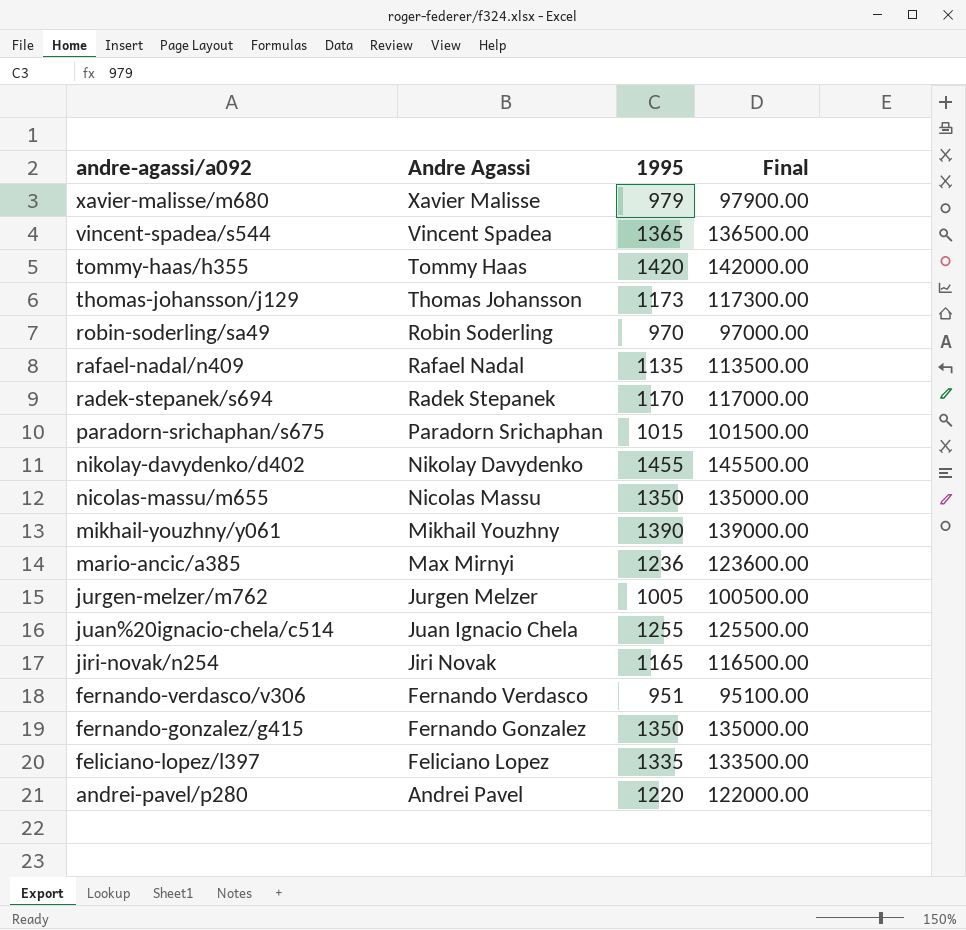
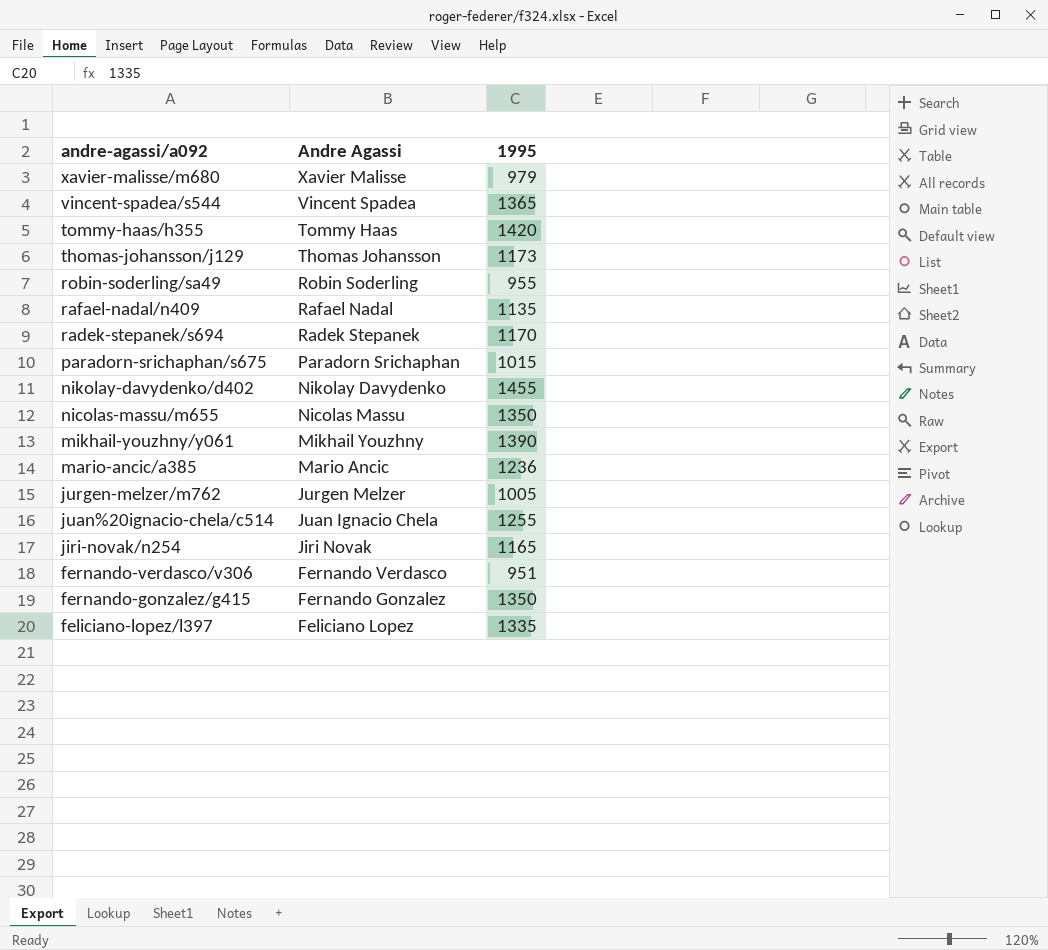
column Final | formula: [1995] * 100 -> none
row andrei-pavel/p280: Andrei Pavel | 1220 | 122000.00 -> none
robin-soderling/sa49 | 1995: 970 -> 955
mario-ancic/a385 | Andre Agassi: Max Mirnyi -> Mario Ancic

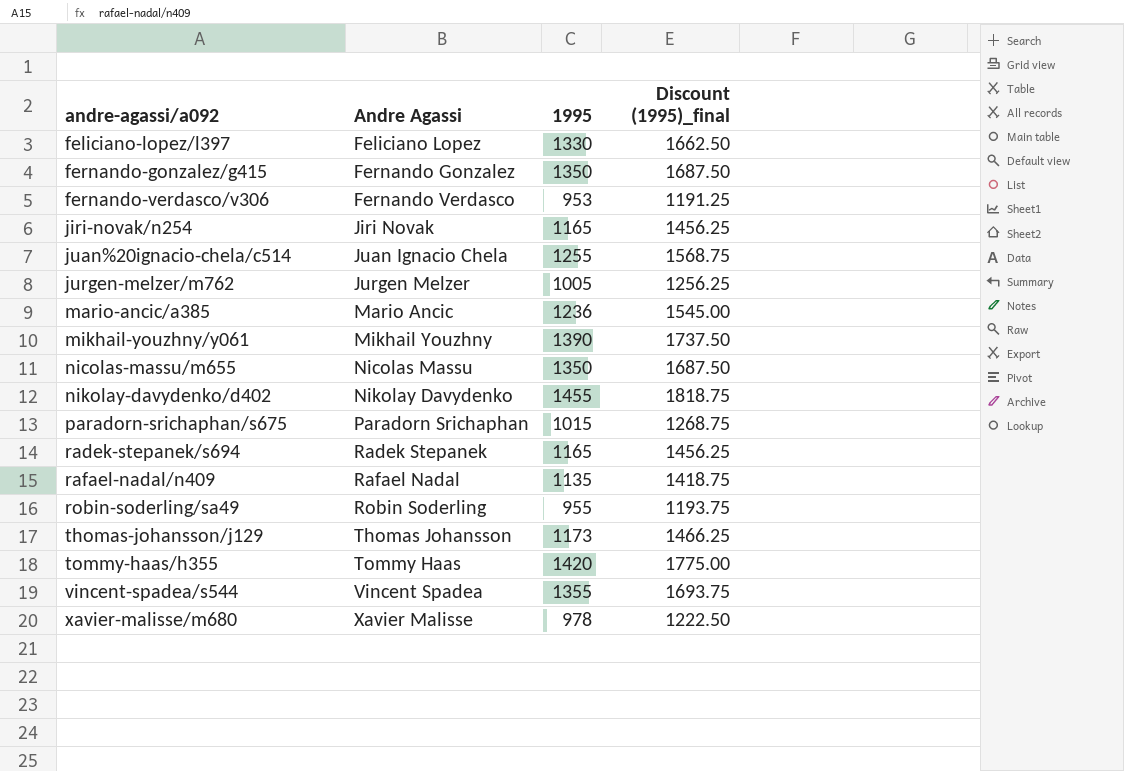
row order: andre-agassi/a092 descending -> andre-agassi/a092 ascending
column Discount (1995)_final | formula: none -> [1995] * 1.25
feliciano-lopez/l397 | 1995: 1335 -> 1330
fernando-verdasco/v306 | 1995: 951 -> 953
radek-stepanek/s694 | 1995: 1170 -> 1165
vincent-spadea/s544 | 1995: 1365 -> 1355
xavier-malisse/m680 | 1995: 979 -> 978

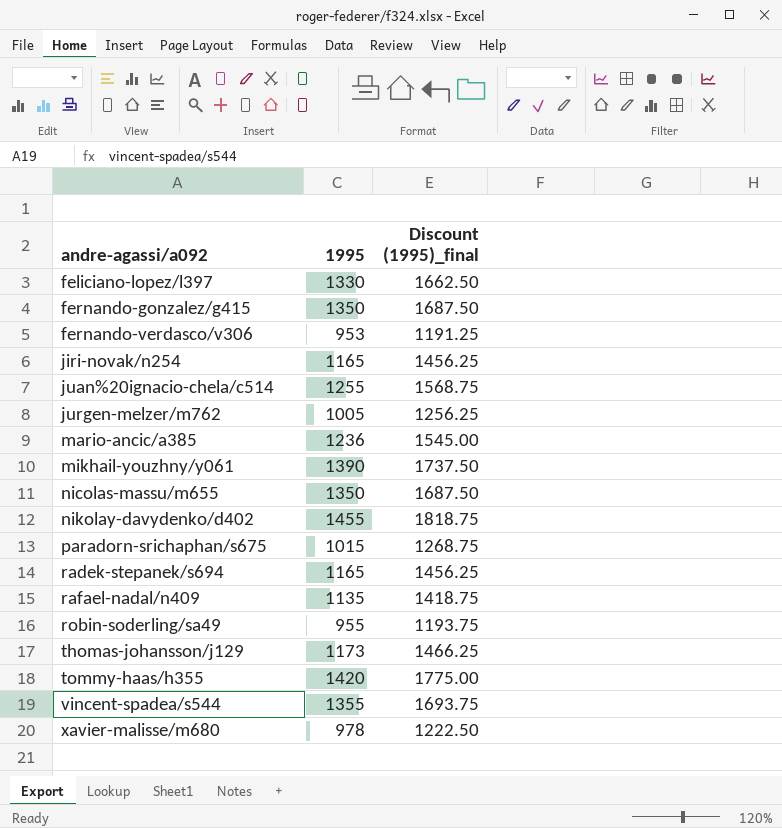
column Andre Agassi | position: 2 -> none

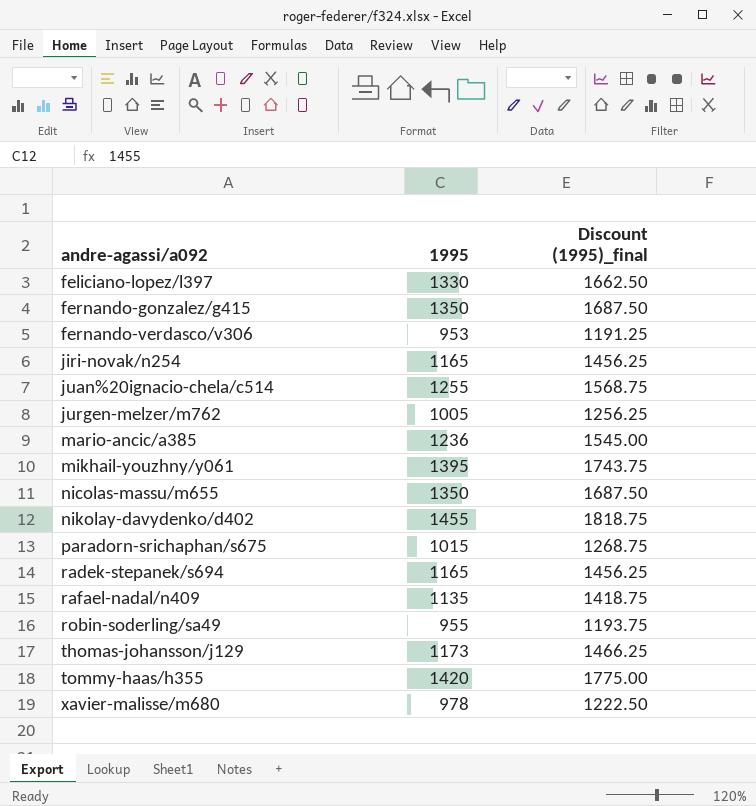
row vincent-spadea/s544: 1355 | 1693.75 -> none
mikhail-youzhny/y061 | 1995: 1390 -> 1395
mikhail-youzhny/y061 | Discount (1995)_final: 1737.50 -> 1743.75

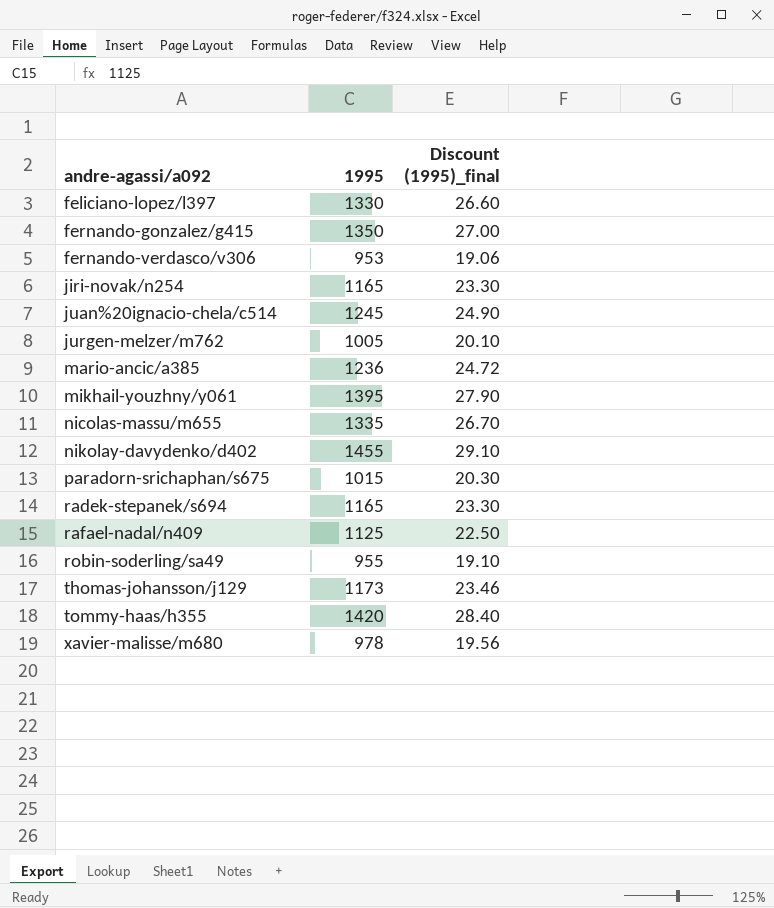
column Discount (1995)_final | formula: [1995] * 1.25 -> [1995] * 0.02
juan%20ignacio-chela/c514 | 1995: 1255 -> 1245
nicolas-massu/m655 | 1995: 1350 -> 1335
rafael-nadal/n409 | 1995: 1135 -> 1125

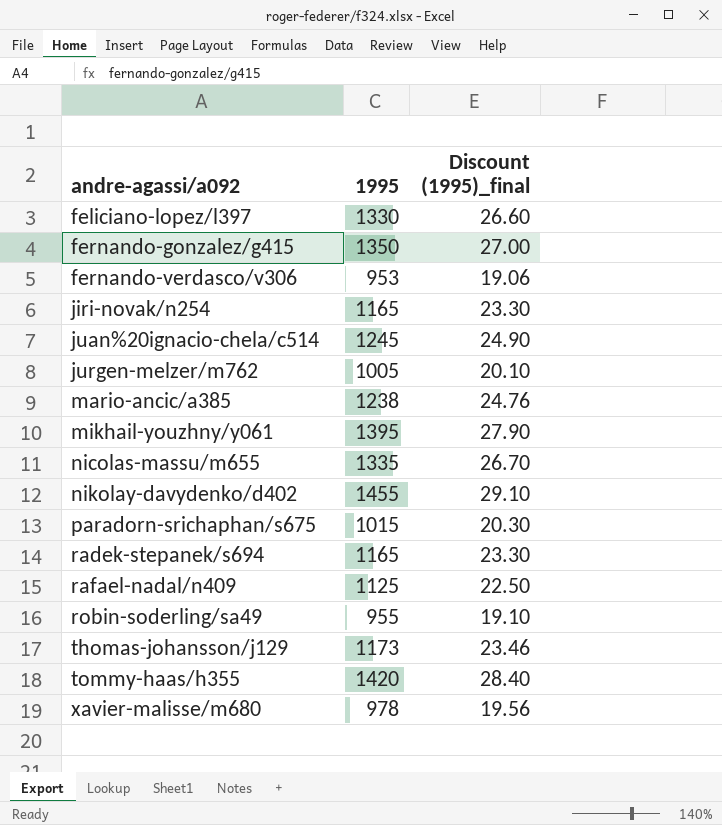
mario-ancic/a385 | 1995: 1236 -> 1238
mario-ancic/a385 | Discount (1995)_final: 24.72 -> 24.76

